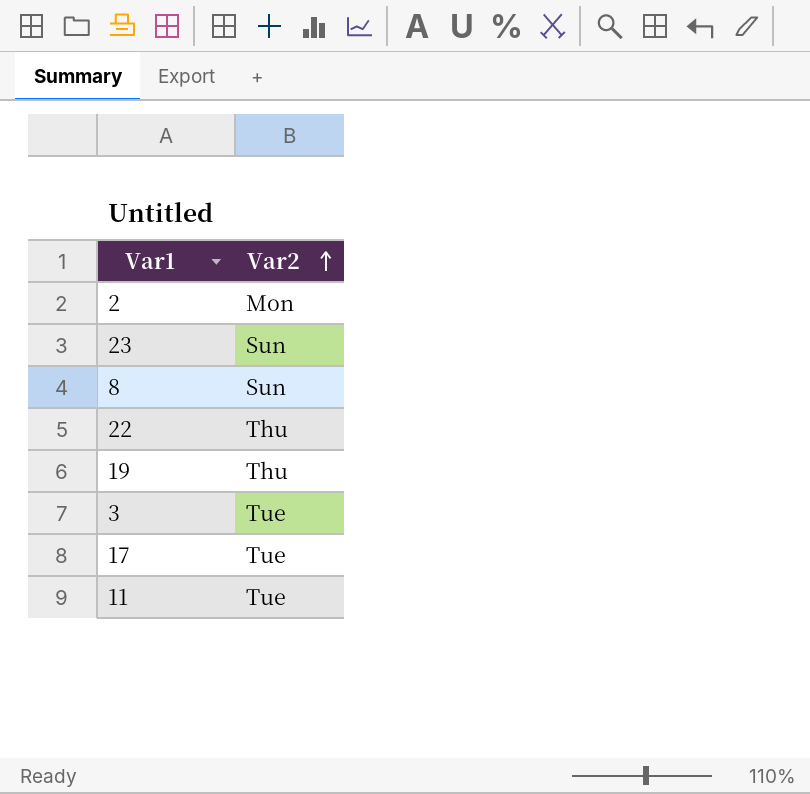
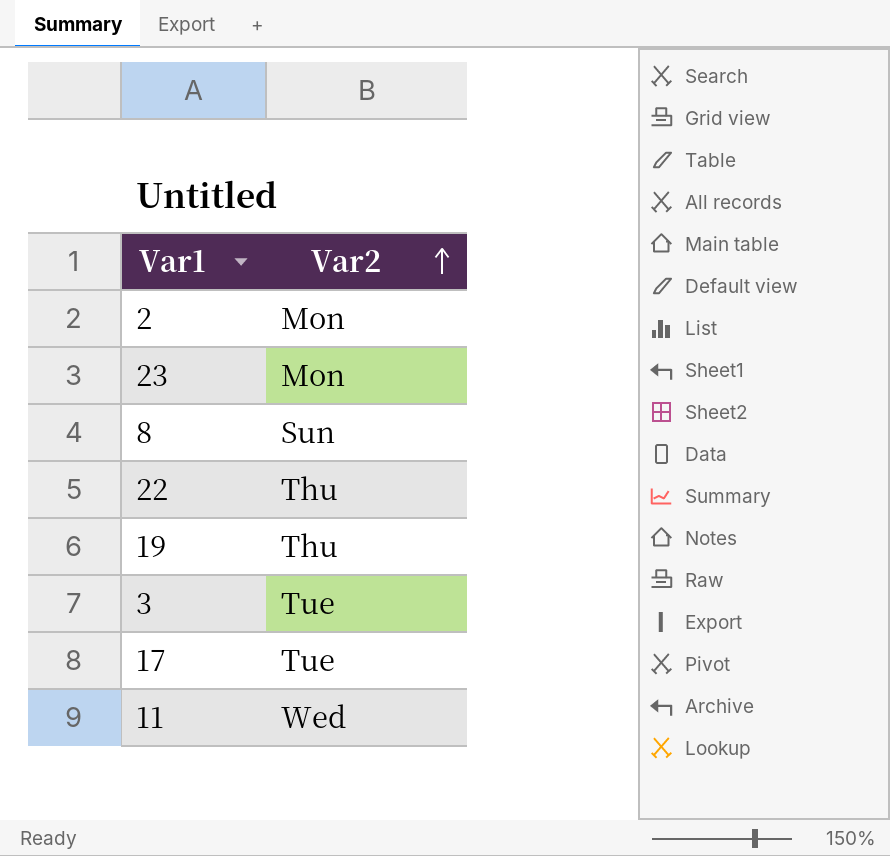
23 | Var2: Sun -> Mon
11 | Var2: Tue -> Wed

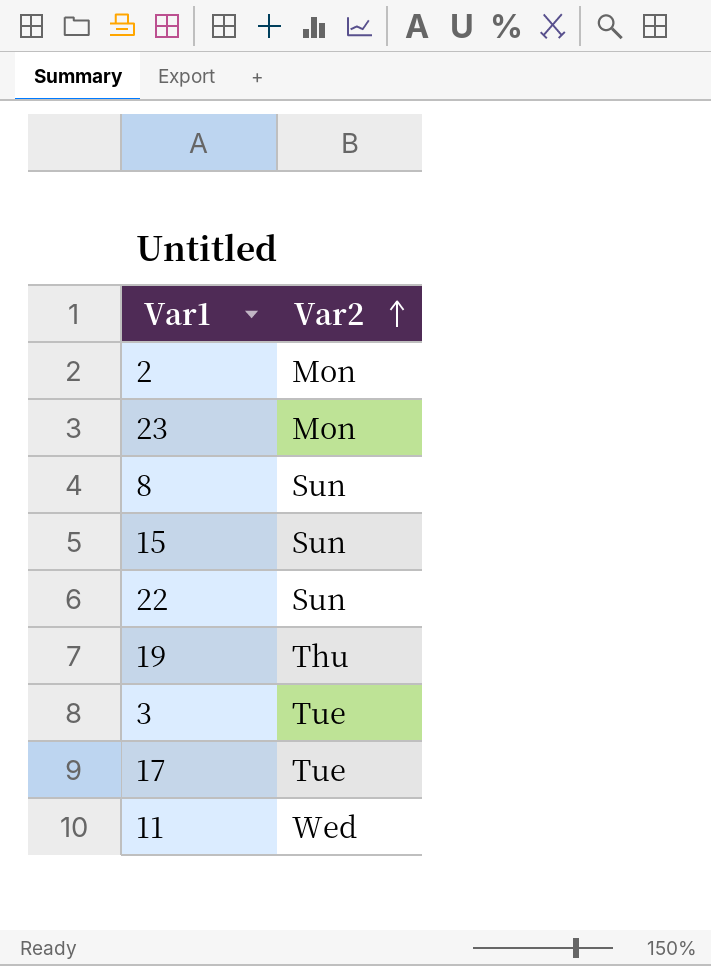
row 15: none -> Sun
22 | Var2: Thu -> Sun

